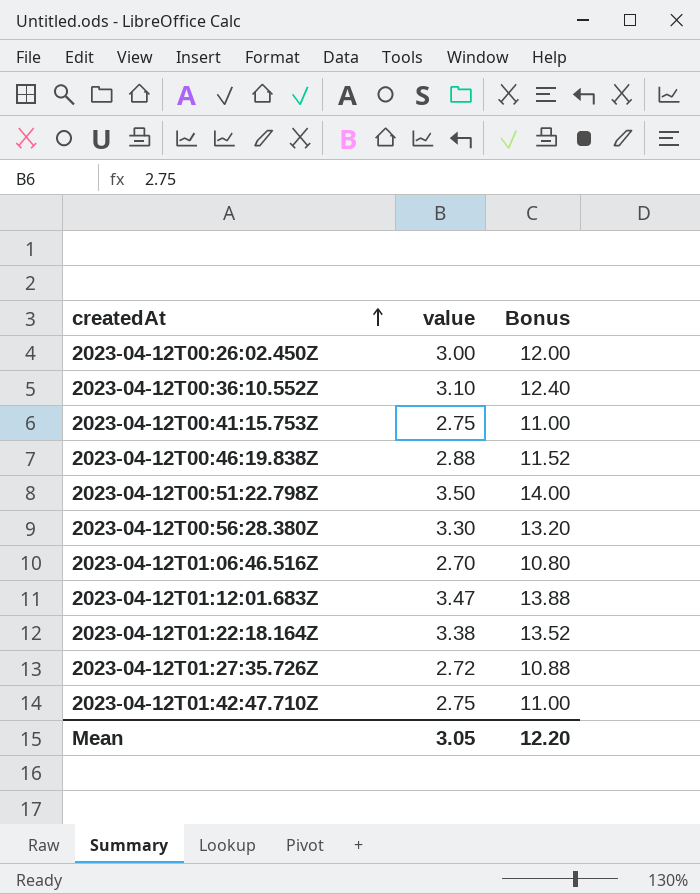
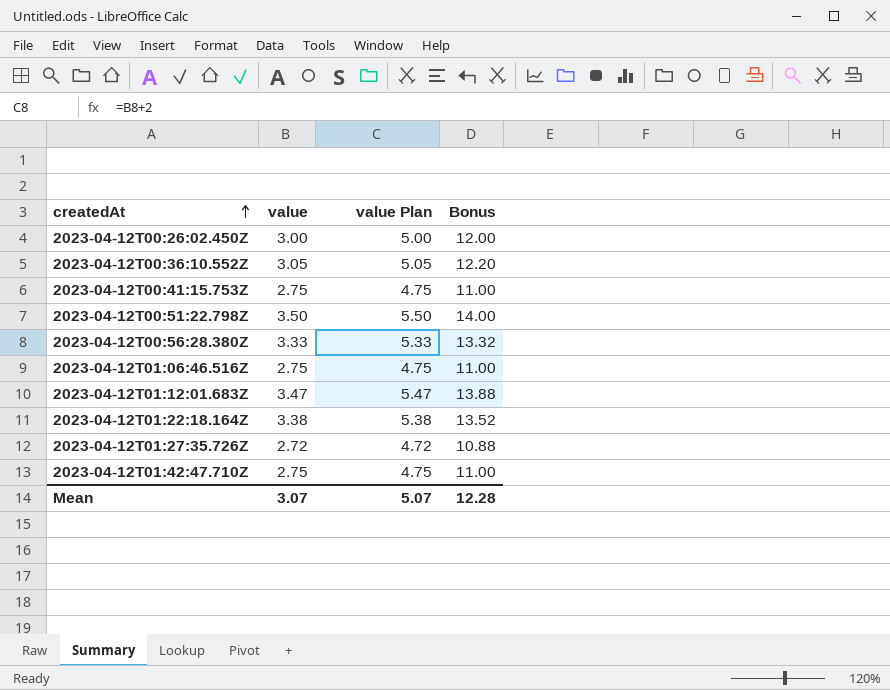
column value Plan | formula: none -> [value] + 2
row 2023-04-12T00:46:19.838Z: 2.88 | 11.52 -> none
2023-04-12T00:36:10.552Z | value: 3.10 -> 3.05
2023-04-12T00:36:10.552Z | Bonus: 12.40 -> 12.20
2023-04-12T00:56:28.380Z | value: 3.30 -> 3.33
2023-04-12T00:56:28.380Z | Bonus: 13.20 -> 13.32
2023-04-12T01:06:46.516Z | value: 2.70 -> 2.75
2023-04-12T01:06:46.516Z | Bonus: 10.80 -> 11.00
Mean | value: 3.05 -> 3.07
Mean | Bonus: 12.20 -> 12.28

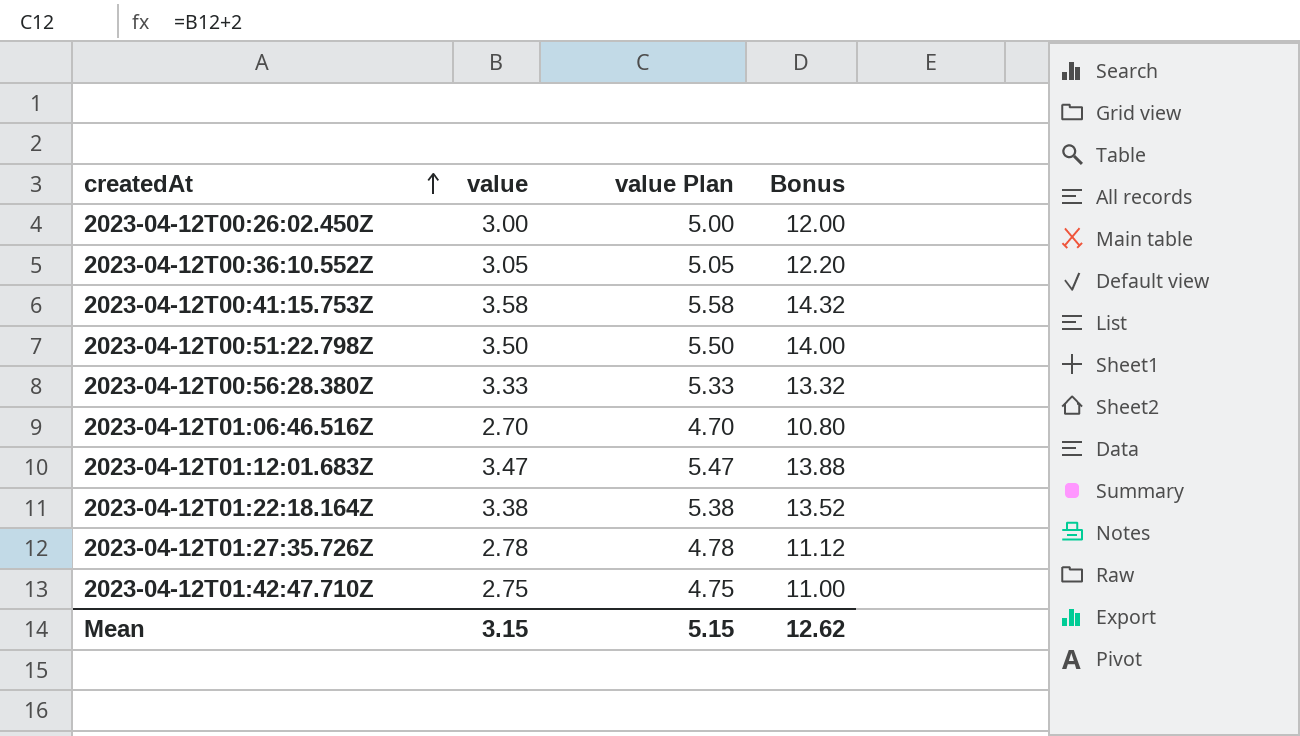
2023-04-12T00:41:15.753Z | value: 2.75 -> 3.58
2023-04-12T00:41:15.753Z | value Plan: 4.75 -> 5.58
2023-04-12T00:41:15.753Z | Bonus: 11.00 -> 14.32
2023-04-12T01:06:46.516Z | value: 2.75 -> 2.70
2023-04-12T01:06:46.516Z | value Plan: 4.75 -> 4.70
2023-04-12T01:06:46.516Z | Bonus: 11.00 -> 10.80
2023-04-12T01:27:35.726Z | value: 2.72 -> 2.78
2023-04-12T01:27:35.726Z | value Plan: 4.72 -> 4.78
2023-04-12T01:27:35.726Z | Bonus: 10.88 -> 11.12
Mean | value: 3.07 -> 3.15
Mean | value Plan: 5.07 -> 5.15
Mean | Bonus: 12.28 -> 12.62

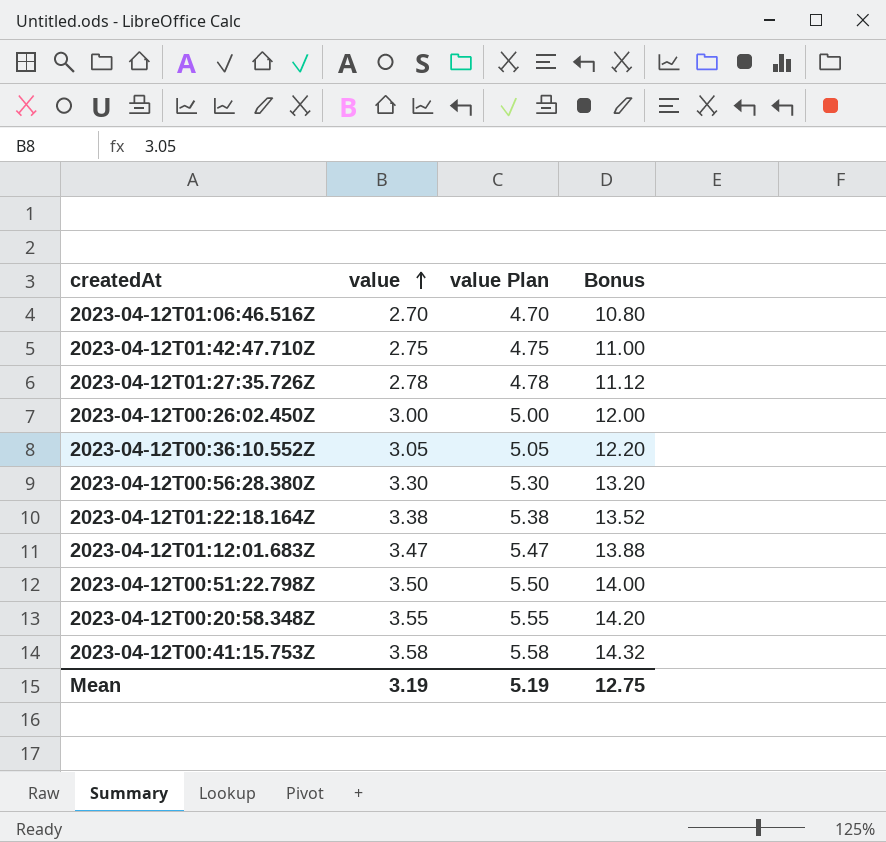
row order: createdAt ascending -> value ascending
2023-04-12T00:56:28.380Z | value: 3.33 -> 3.30
2023-04-12T00:56:28.380Z | value Plan: 5.33 -> 5.30
2023-04-12T00:56:28.380Z | Bonus: 13.32 -> 13.20
row 2023-04-12T00:20:58.348Z: none -> 3.55 | 5.55 | 14.20
Mean | value: 3.15 -> 3.19
Mean | value Plan: 5.15 -> 5.19
Mean | Bonus: 12.62 -> 12.75

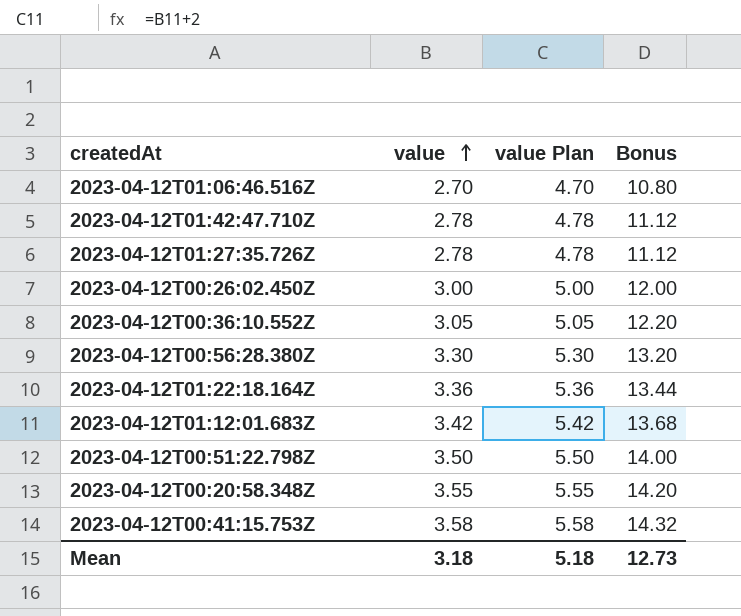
2023-04-12T01:42:47.710Z | value: 2.75 -> 2.78
2023-04-12T01:42:47.710Z | value Plan: 4.75 -> 4.78
2023-04-12T01:42:47.710Z | Bonus: 11.00 -> 11.12
2023-04-12T01:22:18.164Z | value: 3.38 -> 3.36
2023-04-12T01:22:18.164Z | value Plan: 5.38 -> 5.36
2023-04-12T01:22:18.164Z | Bonus: 13.52 -> 13.44
2023-04-12T01:12:01.683Z | value: 3.47 -> 3.42
2023-04-12T01:12:01.683Z | value Plan: 5.47 -> 5.42
2023-04-12T01:12:01.683Z | Bonus: 13.88 -> 13.68
Mean | value: 3.19 -> 3.18
Mean | value Plan: 5.19 -> 5.18
Mean | Bonus: 12.75 -> 12.73

